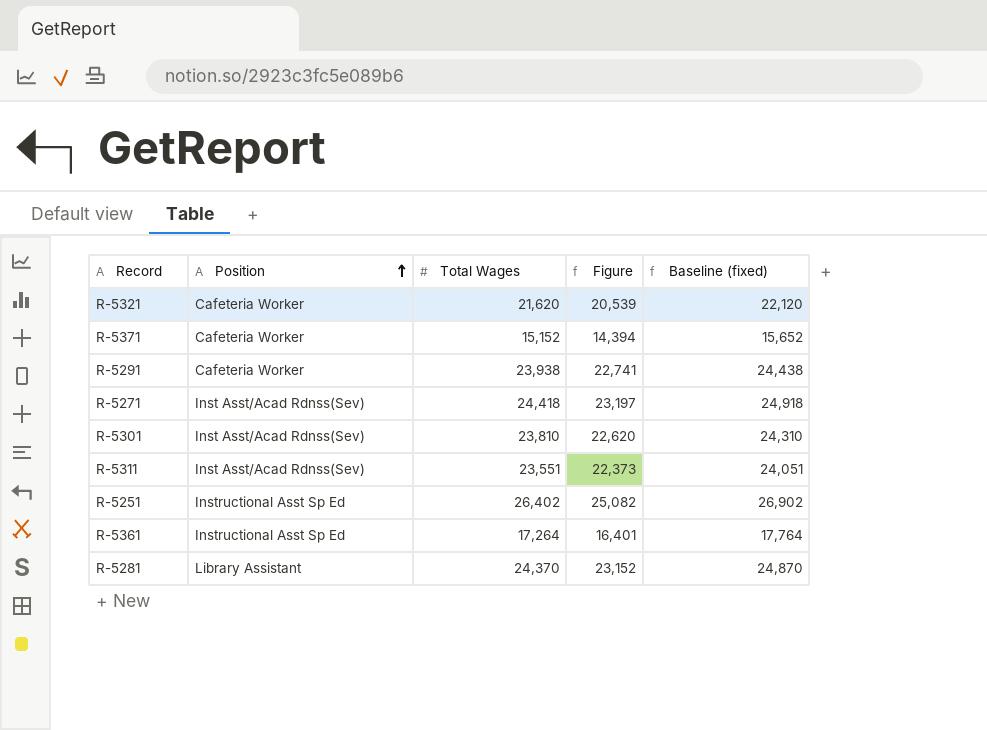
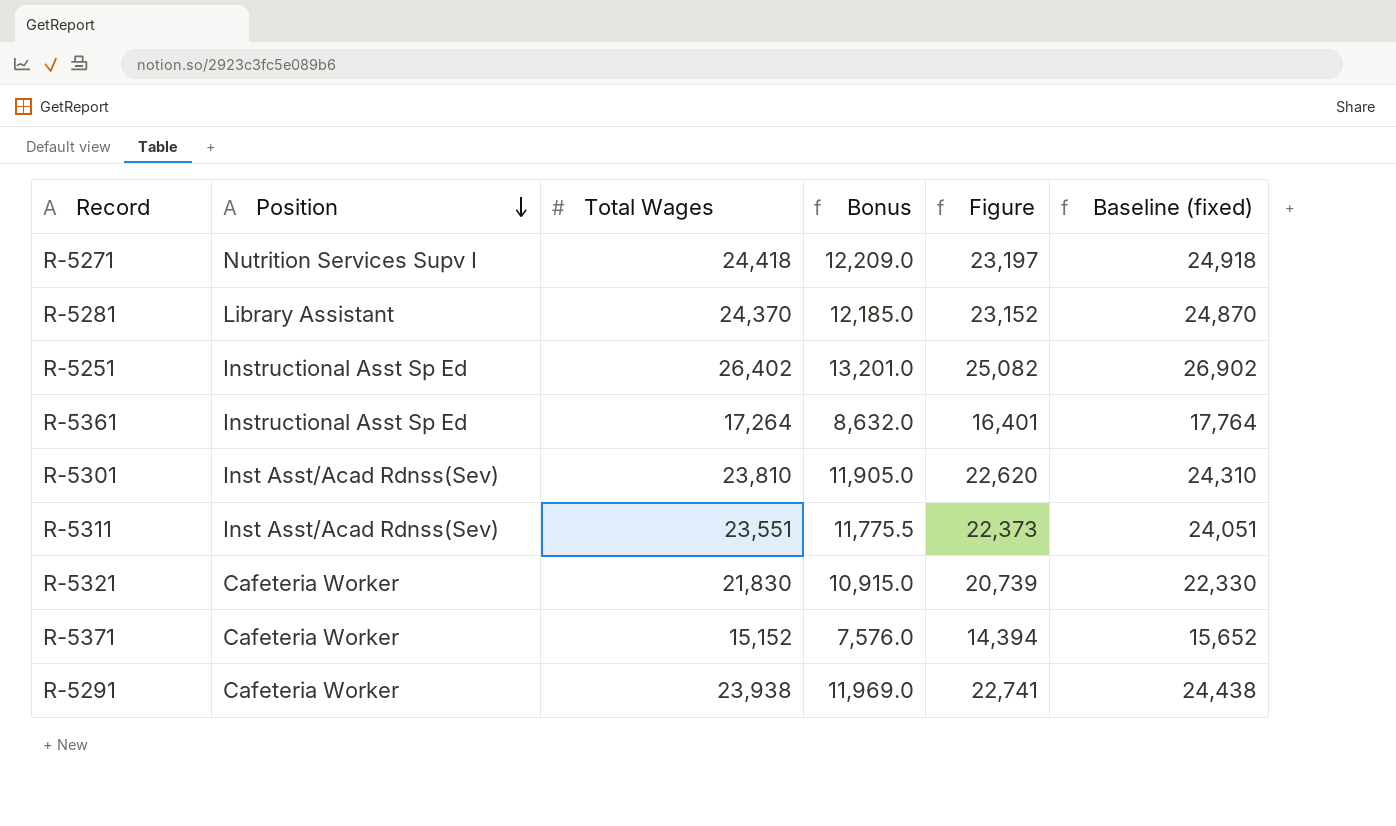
row order: Position ascending -> Position descending
column Bonus | formula: none -> [Total Wages] * 0.5
R-5271 | Position: Inst Asst/Acad Rdnss(Sev) -> Nutrition Services Supv I
R-5321 | Total Wages: 21,620 -> 21,830
R-5321 | Figure: 20,539 -> 20,739
R-5321 | Baseline (fixed): 22,120 -> 22,330

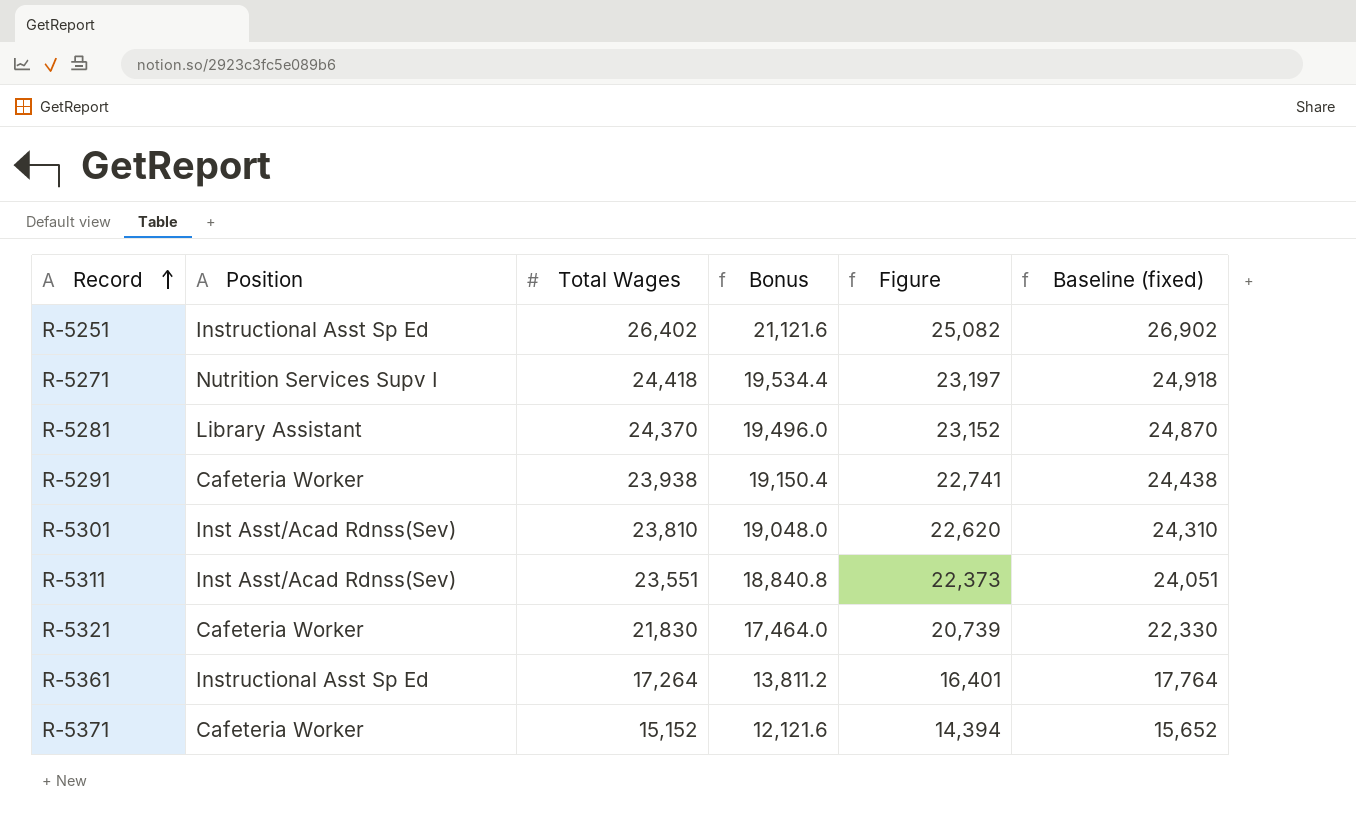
row order: Position descending -> Record ascending
column Bonus | formula: [Total Wages] * 0.5 -> [Total Wages] * 0.8

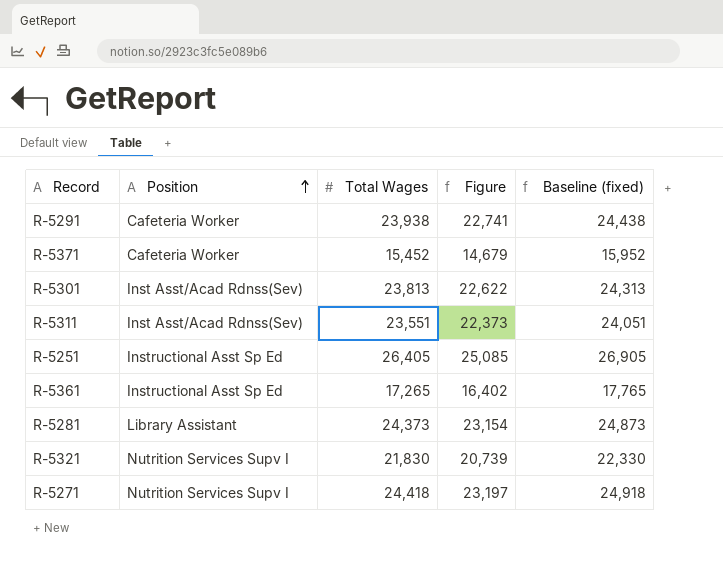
row order: Record ascending -> Position ascending
column Bonus | formula: [Total Wages] * 0.8 -> none
R-5371 | Total Wages: 15,152 -> 15,452
R-5371 | Figure: 14,394 -> 14,679
R-5371 | Baseline (fixed): 15,652 -> 15,952
R-5301 | Total Wages: 23,810 -> 23,813
R-5301 | Figure: 22,620 -> 22,622
R-5301 | Baseline (fixed): 24,310 -> 24,313
R-5251 | Total Wages: 26,402 -> 26,405
R-5251 | Figure: 25,082 -> 25,085
R-5251 | Baseline (fixed): 26,902 -> 26,905
R-5361 | Total Wages: 17,264 -> 17,265
R-5361 | Figure: 16,401 -> 16,402
R-5361 | Baseline (fixed): 17,764 -> 17,765
R-5281 | Total Wages: 24,370 -> 24,373
R-5281 | Figure: 23,152 -> 23,154
R-5281 | Baseline (fixed): 24,870 -> 24,873
R-5321 | Position: Cafeteria Worker -> Nutrition Services Supv I

